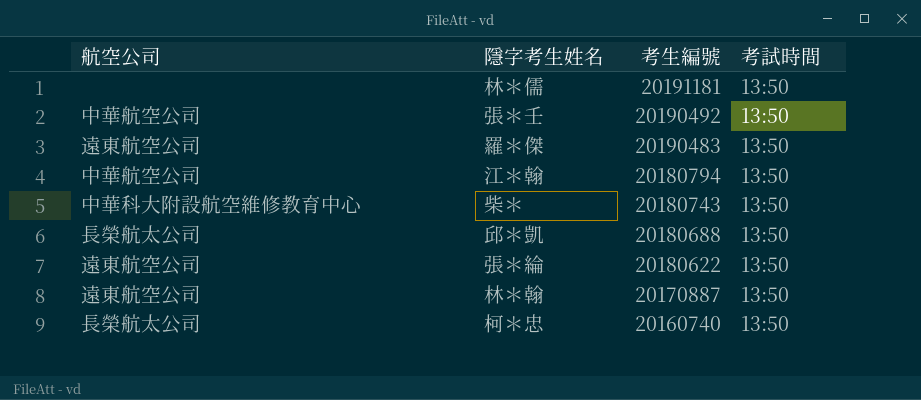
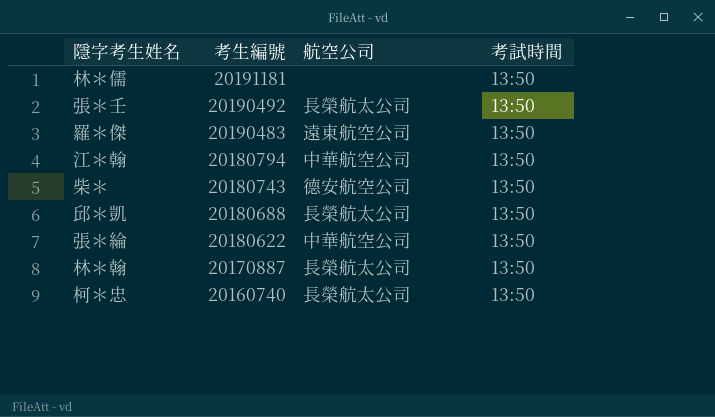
column 航空公司 | position: 1 -> 3
張＊壬 | 航空公司: 中華航空公司 -> 長榮航太公司
柴＊ | 航空公司: 中華科大附設航空維修教育中心 -> 德安航空公司
張＊綸 | 航空公司: 遠東航空公司 -> 中華航空公司
林＊翰 | 航空公司: 遠東航空公司 -> 長榮航太公司

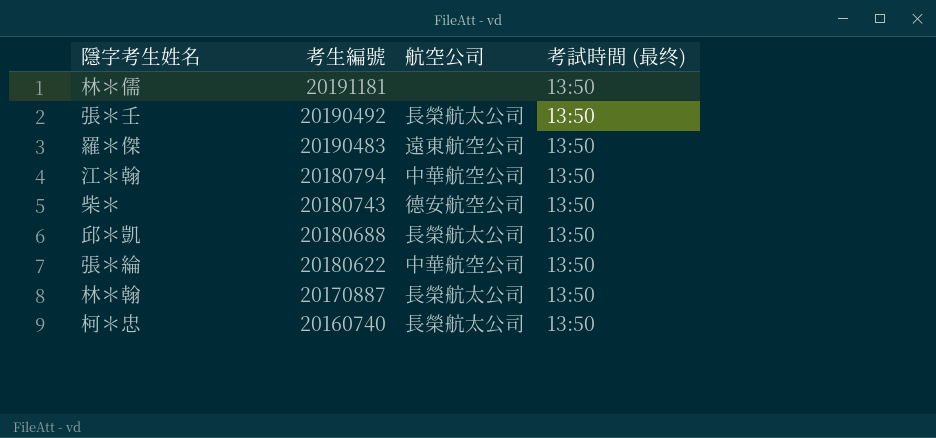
column name: 考試時間 -> 考試時間 (最终)

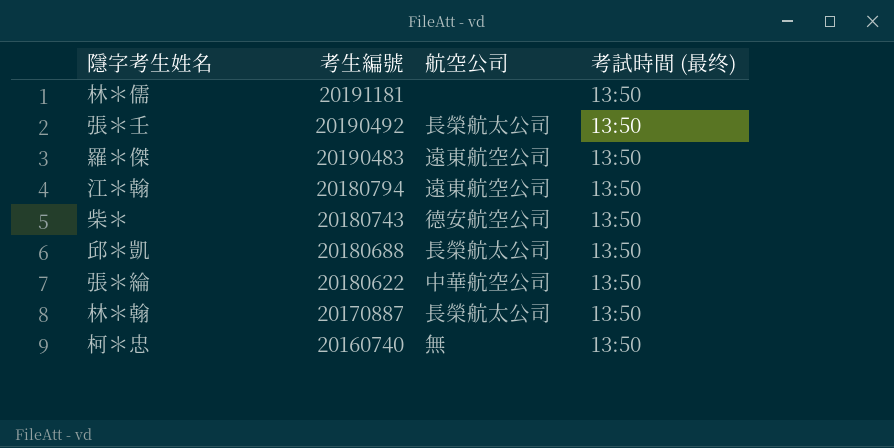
江＊翰 | 航空公司: 中華航空公司 -> 遠東航空公司
柯＊忠 | 航空公司: 長榮航太公司 -> 無

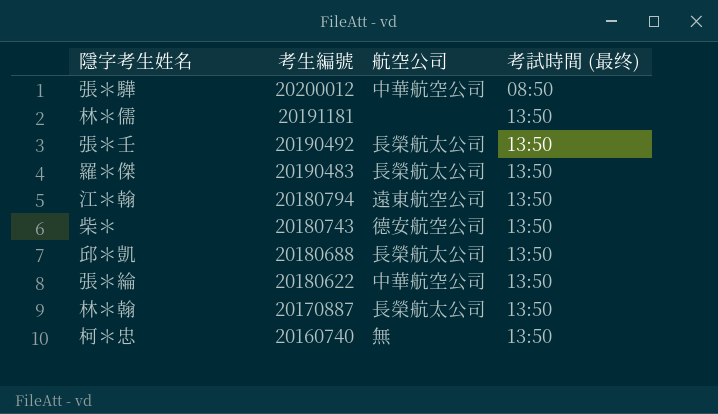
row 張＊驊: none -> 20200012 | 中華航空公司 | 08:50
羅＊傑 | 航空公司: 遠東航空公司 -> 長榮航太公司

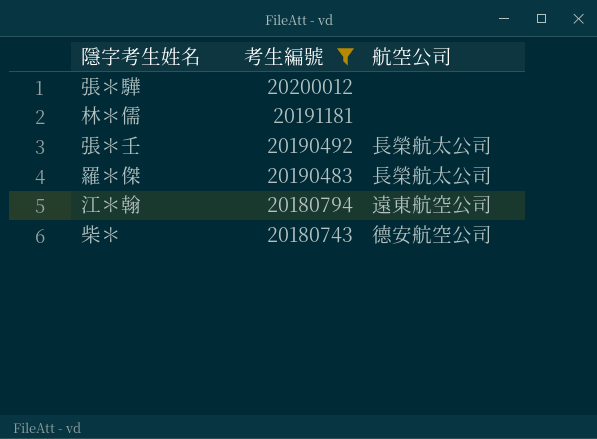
filter: none -> 考生編號 >= 20180743
column 考試時間 (最终) | position: 4 -> none
張＊驊 | 航空公司: 中華航空公司 -> none

